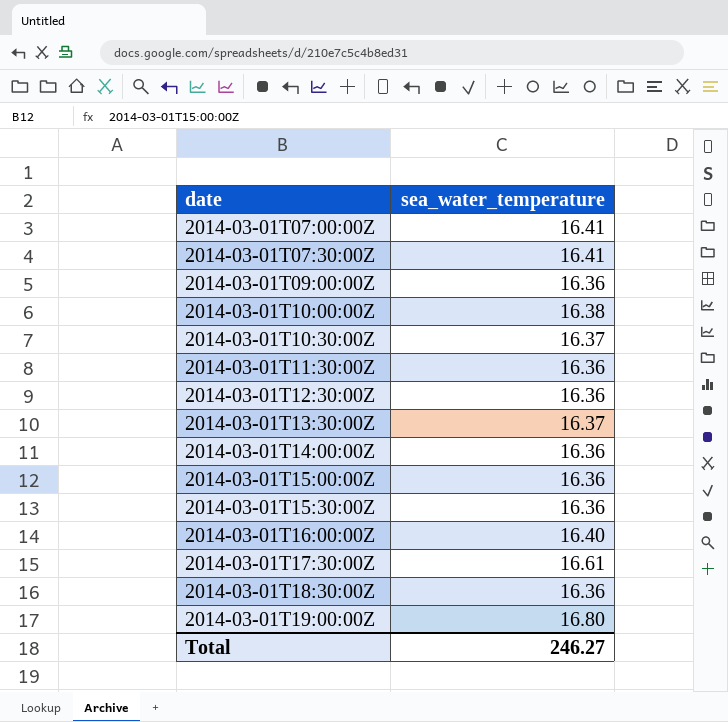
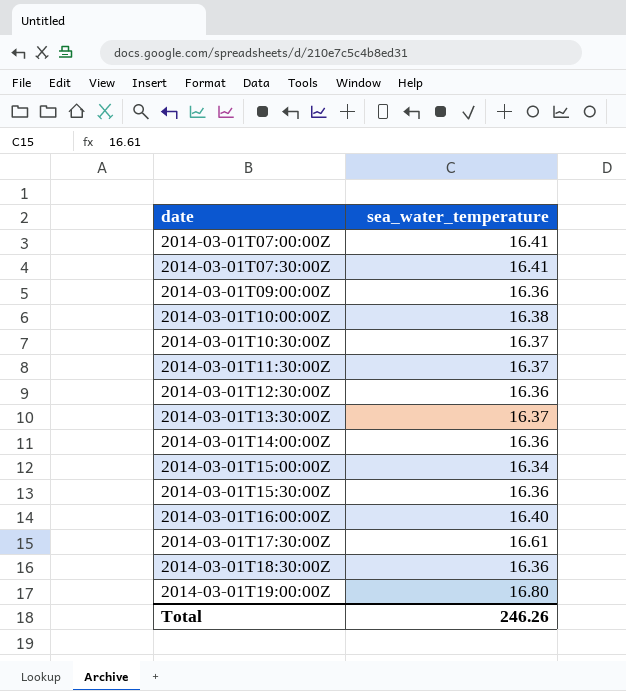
2014-03-01T11:30:00Z | sea_water_temperature: 16.36 -> 16.37
2014-03-01T15:00:00Z | sea_water_temperature: 16.36 -> 16.34
Total | sea_water_temperature: 246.27 -> 246.26

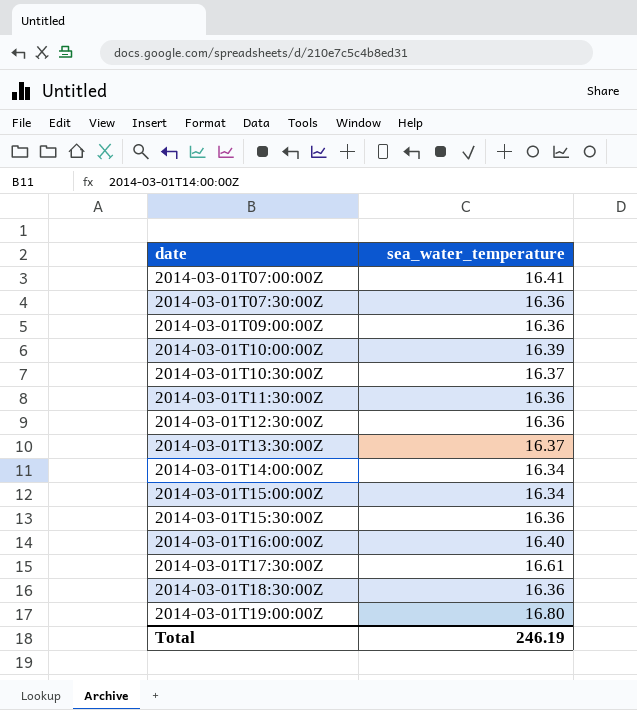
2014-03-01T07:30:00Z | sea_water_temperature: 16.41 -> 16.36
2014-03-01T10:00:00Z | sea_water_temperature: 16.38 -> 16.39
2014-03-01T11:30:00Z | sea_water_temperature: 16.37 -> 16.36
2014-03-01T14:00:00Z | sea_water_temperature: 16.36 -> 16.34
Total | sea_water_temperature: 246.26 -> 246.19

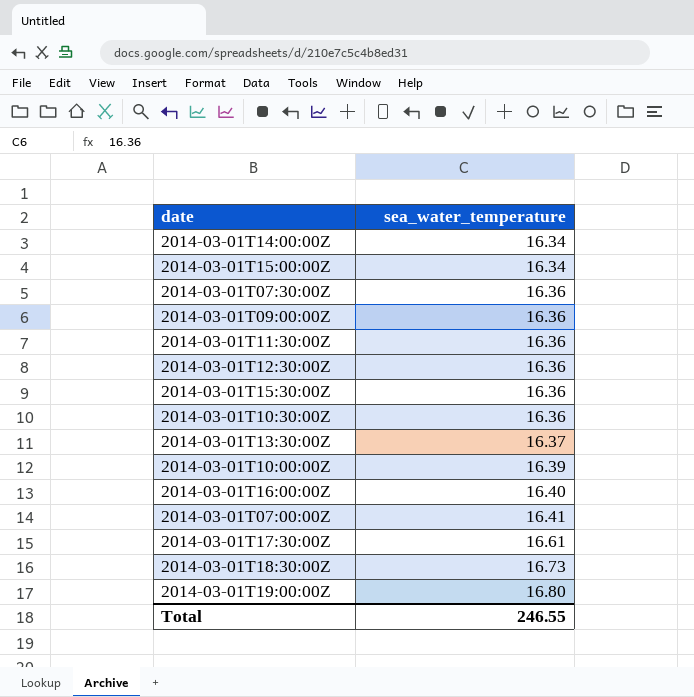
row order: date ascending -> sea_water_temperature ascending
2014-03-01T10:30:00Z | sea_water_temperature: 16.37 -> 16.36
2014-03-01T18:30:00Z | sea_water_temperature: 16.36 -> 16.73
Total | sea_water_temperature: 246.19 -> 246.55

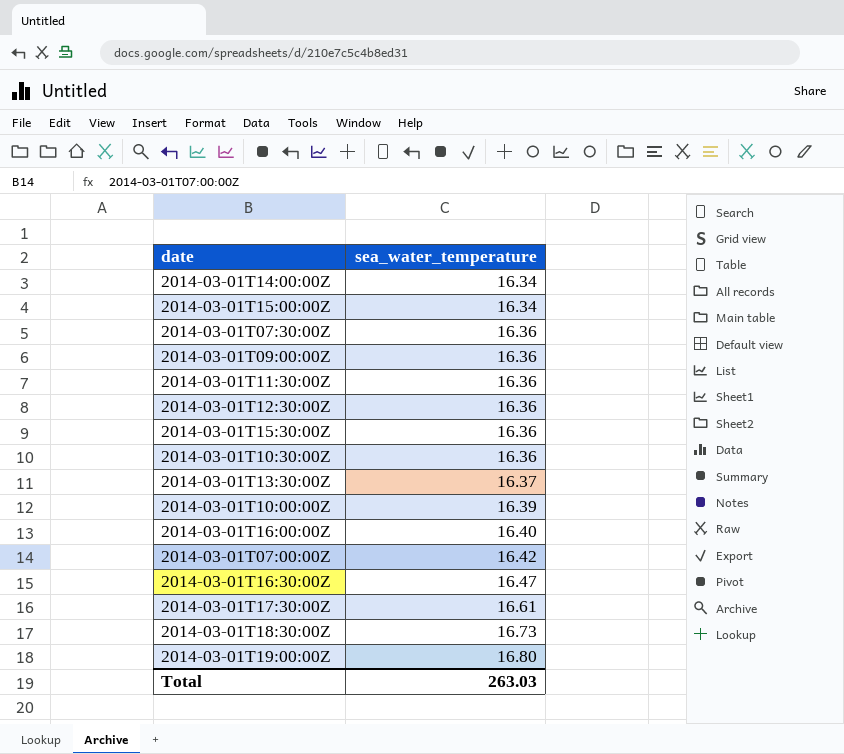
2014-03-01T07:00:00Z | sea_water_temperature: 16.41 -> 16.42
row 2014-03-01T16:30:00Z: none -> 16.47
Total | sea_water_temperature: 246.55 -> 263.03

